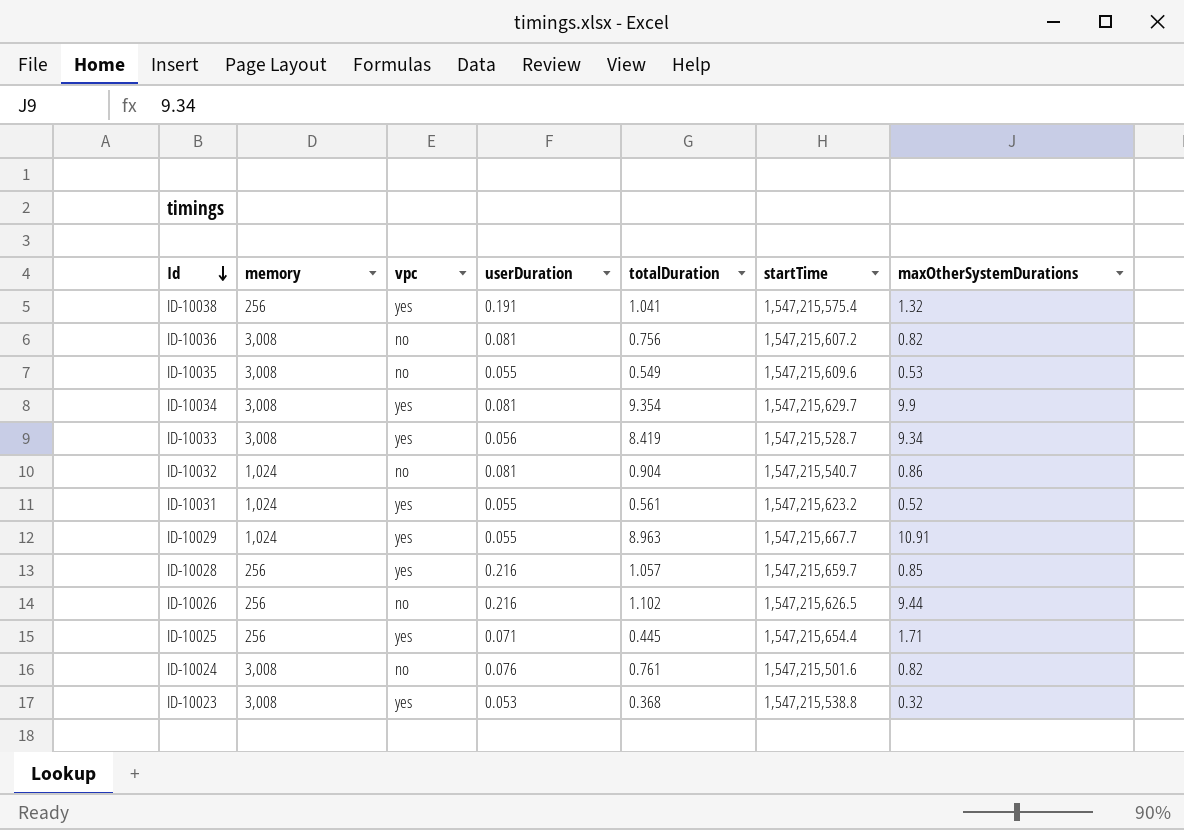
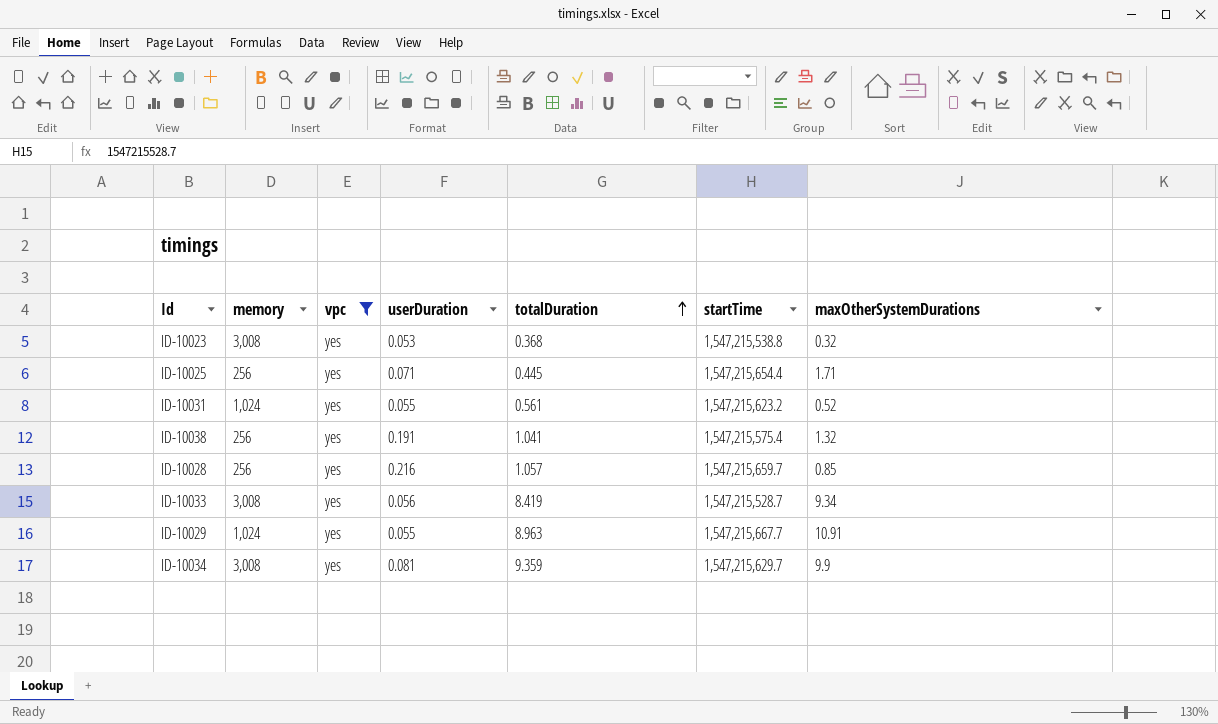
filter: none -> vpc = yes
row order: Id descending -> totalDuration ascending
ID-10034 | totalDuration: 9.354 -> 9.359

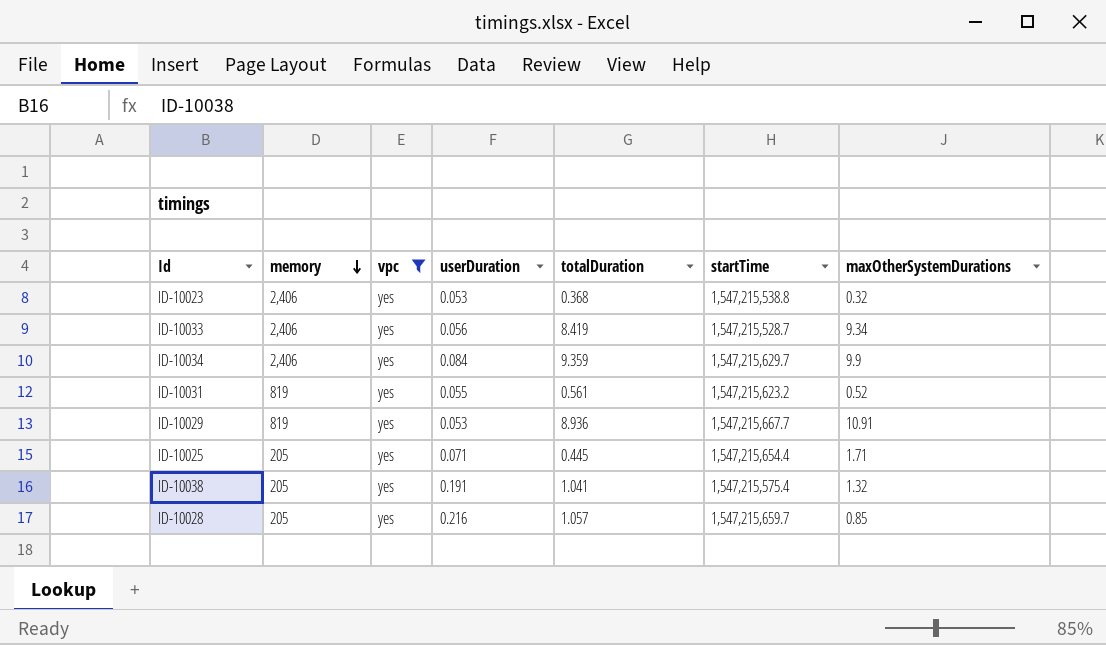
row order: totalDuration ascending -> memory descending
ID-10023 | memory: 3,008 -> 2,406
ID-10033 | memory: 3,008 -> 2,406
ID-10034 | memory: 3,008 -> 2,406
ID-10034 | userDuration: 0.081 -> 0.084
ID-10031 | memory: 1,024 -> 819
ID-10029 | memory: 1,024 -> 819
ID-10029 | userDuration: 0.055 -> 0.053
ID-10029 | totalDuration: 8.963 -> 8.936
ID-10025 | memory: 256 -> 205
ID-10038 | memory: 256 -> 205
ID-10028 | memory: 256 -> 205

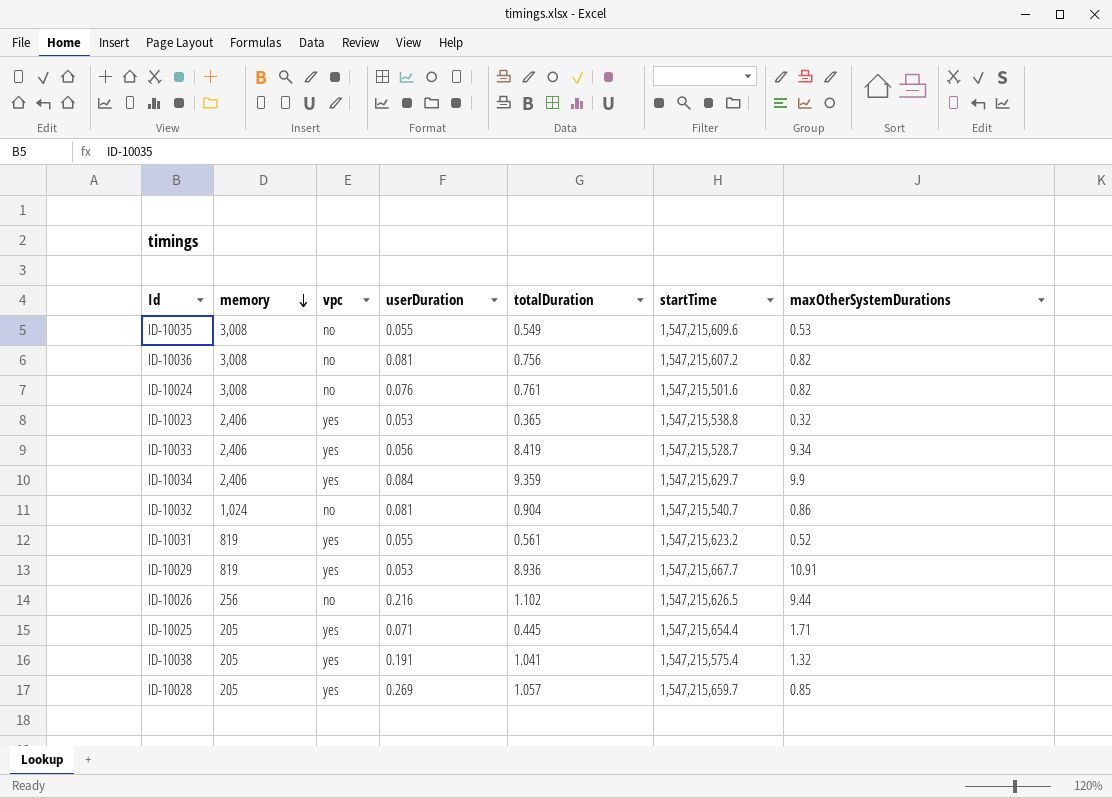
filter: vpc = yes -> none
ID-10023 | totalDuration: 0.368 -> 0.365
ID-10028 | userDuration: 0.216 -> 0.269

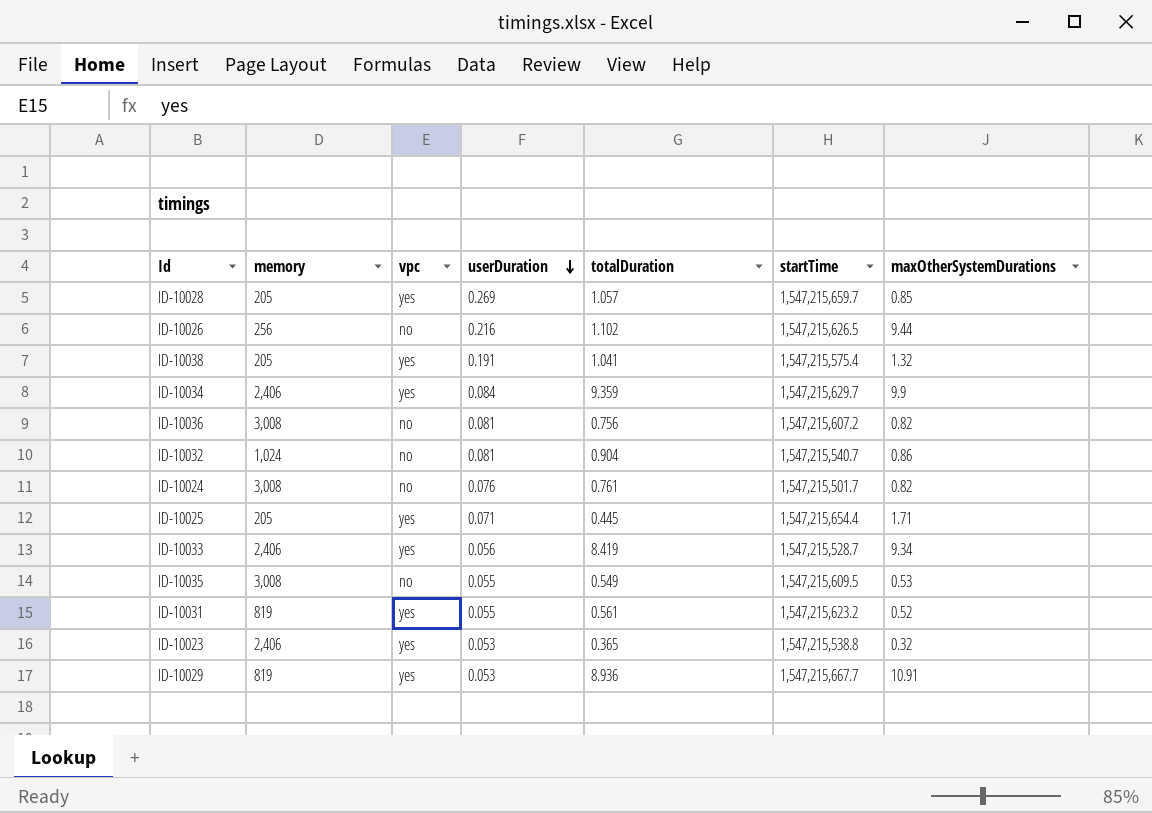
row order: memory descending -> userDuration descending
ID-10024 | startTime: 1,547,215,501.6 -> 1,547,215,501.7
ID-10035 | startTime: 1,547,215,609.6 -> 1,547,215,609.5

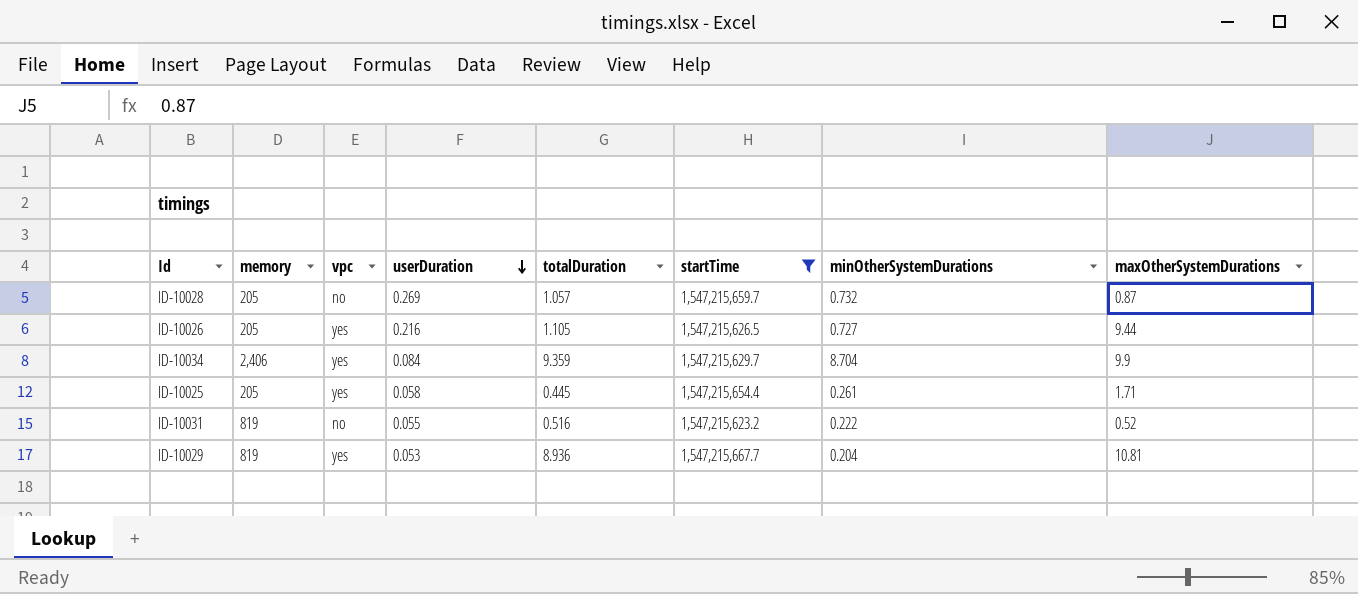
filter: none -> startTime >= 1,547,215,623.2
column minOtherSystemDurations | position: none -> 7
ID-10028 | vpc: yes -> no
ID-10028 | maxOtherSystemDurations: 0.85 -> 0.87
ID-10026 | memory: 256 -> 205
ID-10026 | vpc: no -> yes
ID-10026 | totalDuration: 1.102 -> 1.105
ID-10025 | userDuration: 0.071 -> 0.058
ID-10031 | vpc: yes -> no
ID-10031 | totalDuration: 0.561 -> 0.516
ID-10029 | maxOtherSystemDurations: 10.91 -> 10.81

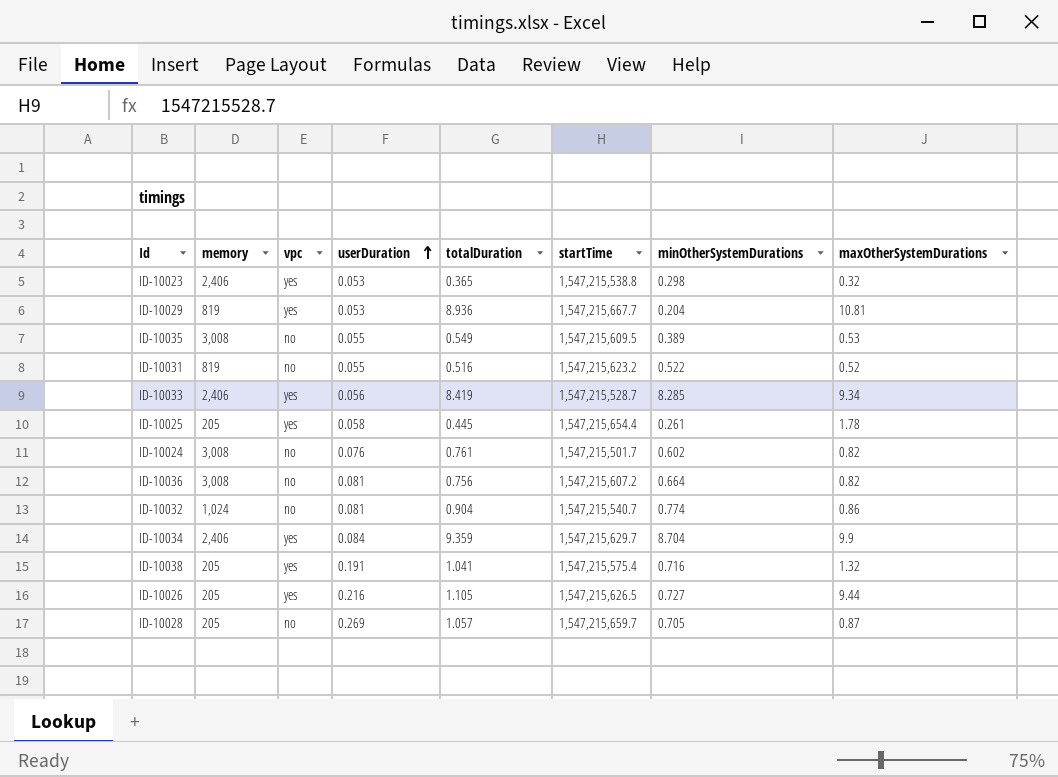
filter: startTime >= 1,547,215,623.2 -> none
row order: userDuration descending -> userDuration ascending
ID-10031 | minOtherSystemDurations: 0.222 -> 0.522
ID-10025 | maxOtherSystemDurations: 1.71 -> 1.78
ID-10028 | minOtherSystemDurations: 0.732 -> 0.705

